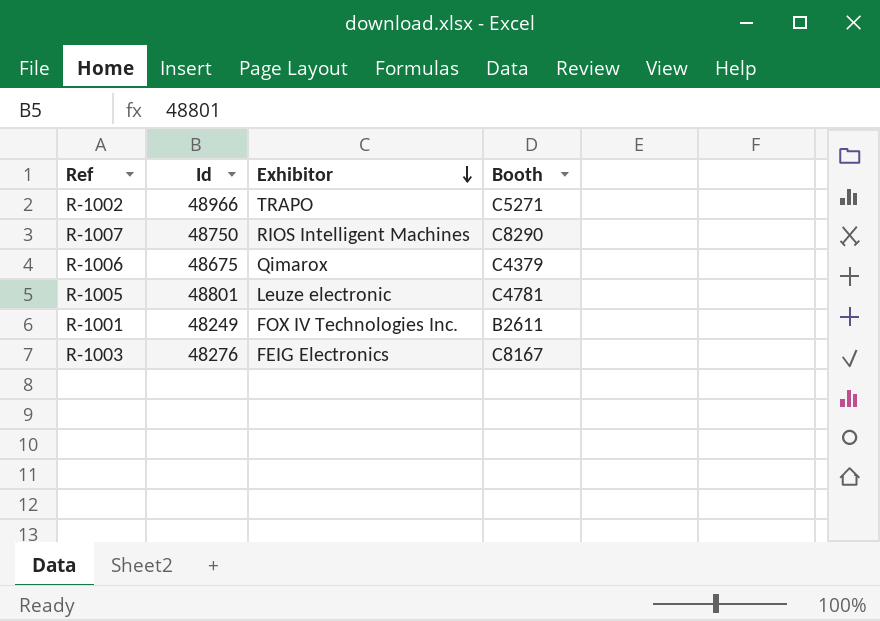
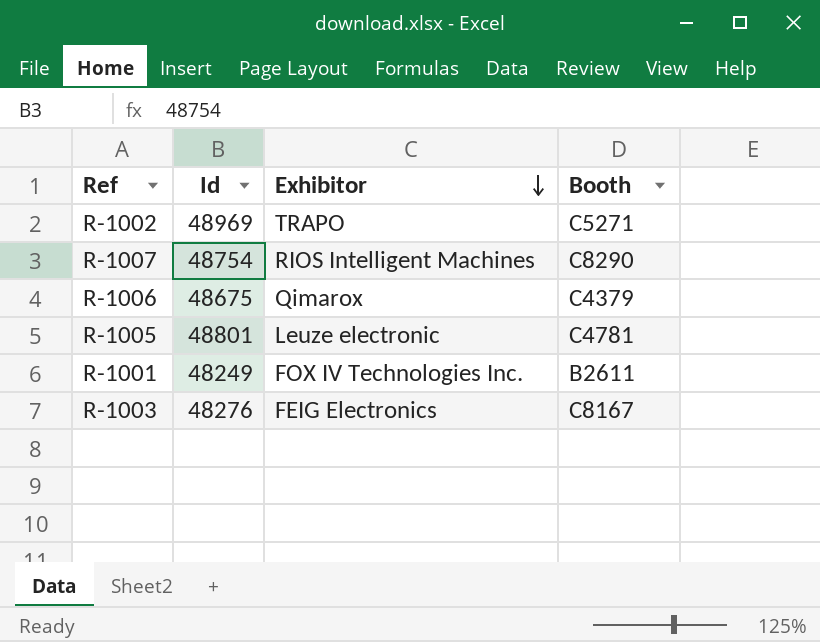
R-1002 | Id: 48966 -> 48969
R-1007 | Id: 48750 -> 48754

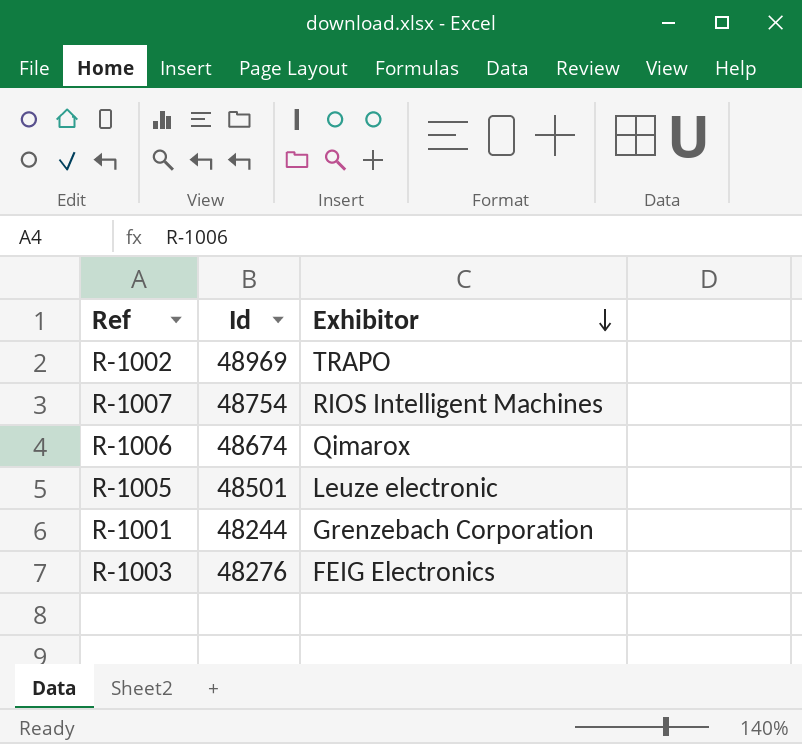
column Booth | position: 4 -> none
R-1006 | Id: 48675 -> 48674
R-1005 | Id: 48801 -> 48501
R-1001 | Id: 48249 -> 48244
R-1001 | Exhibitor: FOX IV Technologies Inc. -> Grenzebach Corporation

